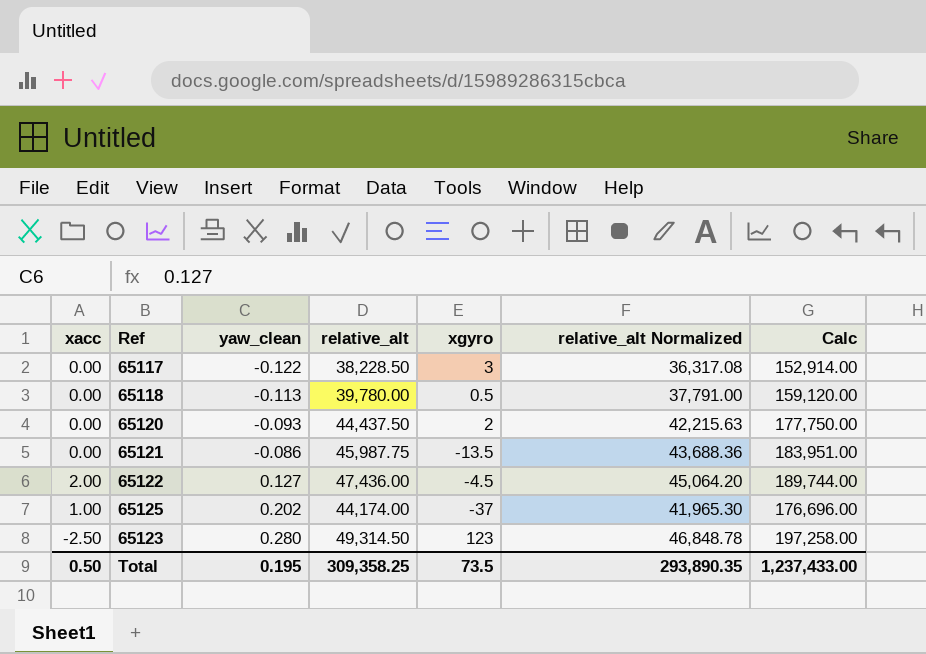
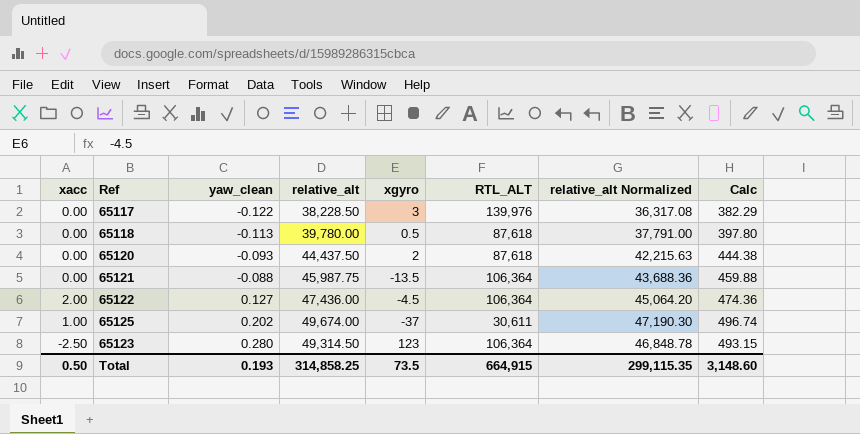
column RTL_ALT | position: none -> 6
column Calc | formula: [relative_alt] * 4 -> [relative_alt] * 0.01
65121 | yaw_clean: -0.086 -> -0.088
65125 | relative_alt: 44,174.00 -> 49,674.00
65125 | relative_alt Normalized: 41,965.30 -> 47,190.30
Total | yaw_clean: 0.195 -> 0.193
Total | relative_alt: 309,358.25 -> 314,858.25
Total | relative_alt Normalized: 293,890.35 -> 299,115.35
Total | Calc: 1,237,433.00 -> 3,148.60

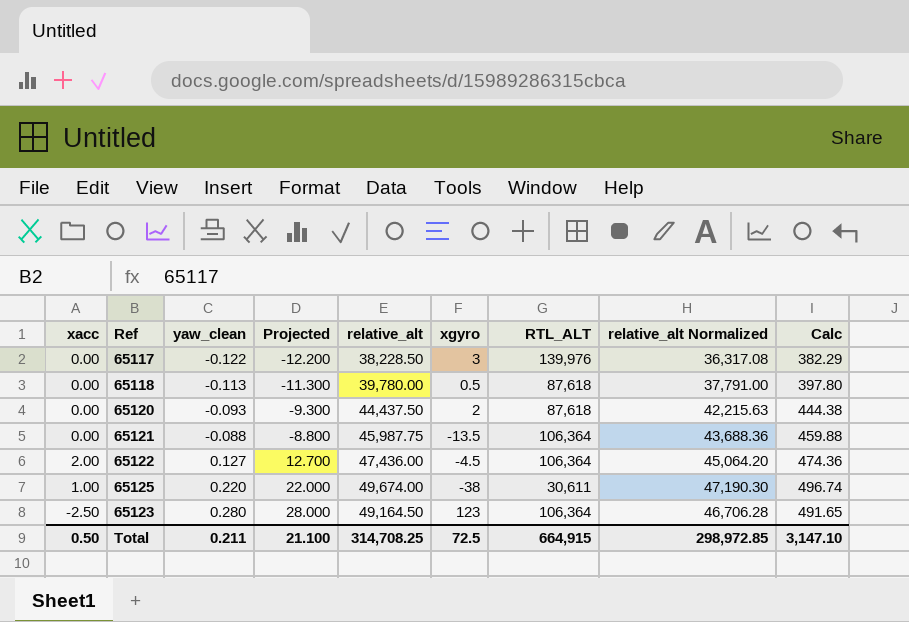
column Projected | formula: none -> [yaw_clean] * 100
65125 | yaw_clean: 0.202 -> 0.220
65125 | xgyro: -37 -> -38
65123 | relative_alt: 49,314.50 -> 49,164.50
65123 | relative_alt Normalized: 46,848.78 -> 46,706.28
65123 | Calc: 493.15 -> 491.65
Total | yaw_clean: 0.193 -> 0.211
Total | relative_alt: 314,858.25 -> 314,708.25
Total | xgyro: 73.5 -> 72.5
Total | relative_alt Normalized: 299,115.35 -> 298,972.85
Total | Calc: 3,148.60 -> 3,147.10

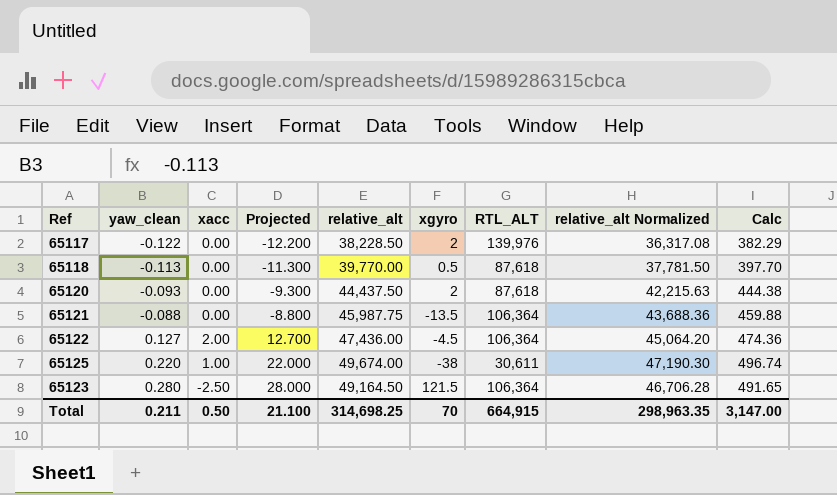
column xacc | position: 1 -> 3
65117 | xgyro: 3 -> 2
65118 | relative_alt: 39,780.00 -> 39,770.00
65118 | relative_alt Normalized: 37,791.00 -> 37,781.50
65118 | Calc: 397.80 -> 397.70
65123 | xgyro: 123 -> 121.5
Total | relative_alt: 314,708.25 -> 314,698.25
Total | xgyro: 72.5 -> 70
Total | relative_alt Normalized: 298,972.85 -> 298,963.35
Total | Calc: 3,147.10 -> 3,147.00

